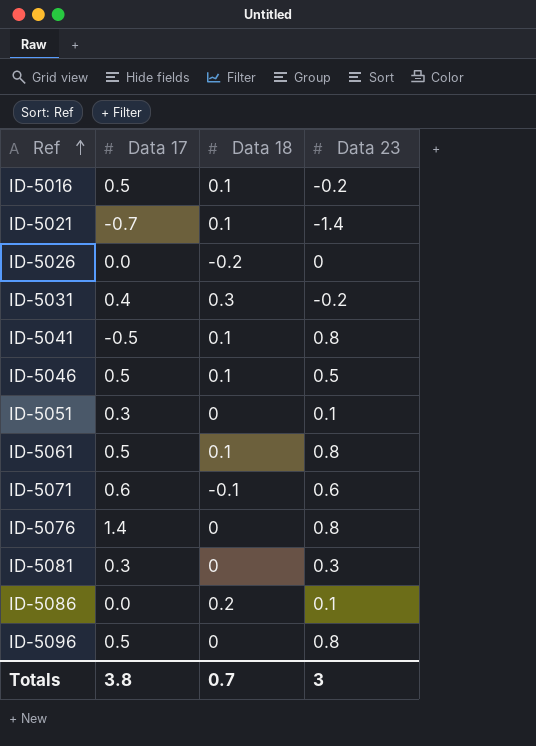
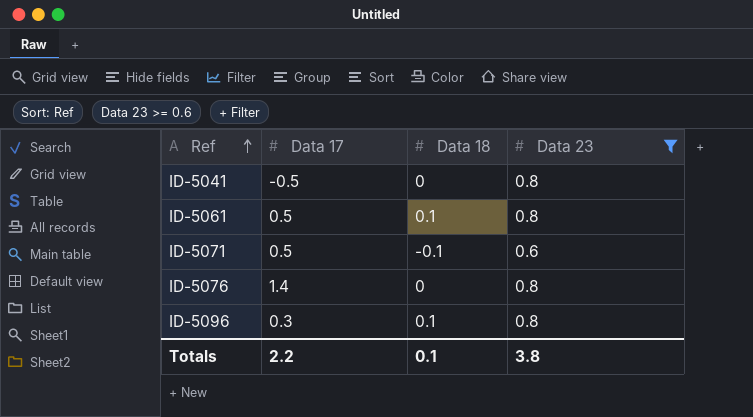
filter: none -> Data 23 >= 0.6
ID-5041 | Data 18: 0.1 -> 0
ID-5071 | Data 17: 0.6 -> 0.5
ID-5096 | Data 17: 0.5 -> 0.3
ID-5096 | Data 18: 0 -> 0.1
Totals | Data 17: 3.8 -> 2.2
Totals | Data 18: 0.7 -> 0.1
Totals | Data 23: 3 -> 3.8

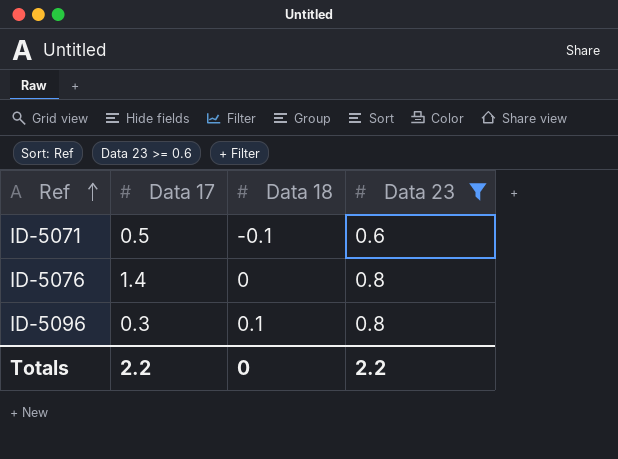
row ID-5041: -0.5 | 0 | 0.8 -> none
row ID-5061: 0.5 | 0.1 | 0.8 -> none
Totals | Data 18: 0.1 -> 0
Totals | Data 23: 3.8 -> 2.2

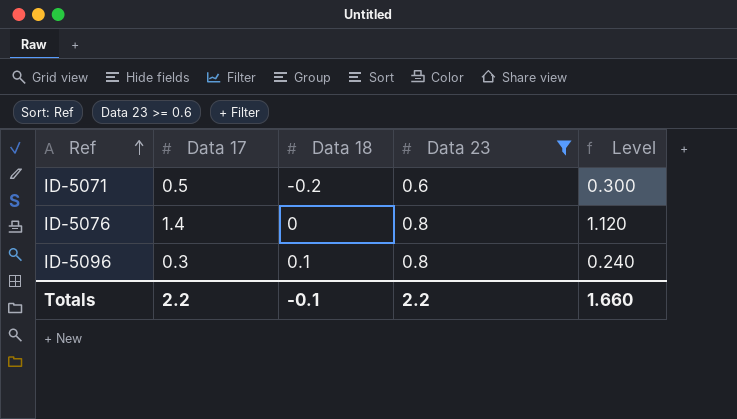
column Level | formula: none -> [Data 17] * [Data 23]
ID-5071 | Data 18: -0.1 -> -0.2
Totals | Data 18: 0 -> -0.1

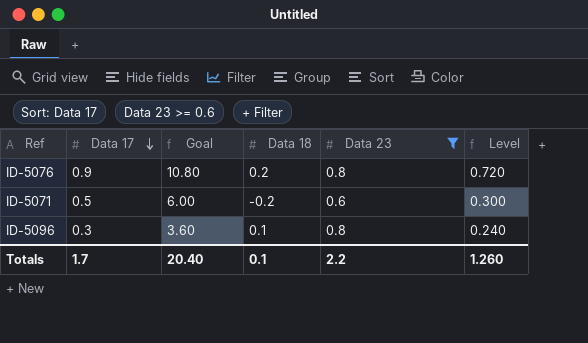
row order: Ref ascending -> Data 17 descending
column Goal | formula: none -> [Data 17] * 12
ID-5076 | Data 17: 1.4 -> 0.9
ID-5076 | Data 18: 0 -> 0.2
ID-5076 | Level: 1.120 -> 0.720
Totals | Data 17: 2.2 -> 1.7
Totals | Data 18: -0.1 -> 0.1
Totals | Level: 1.660 -> 1.260

